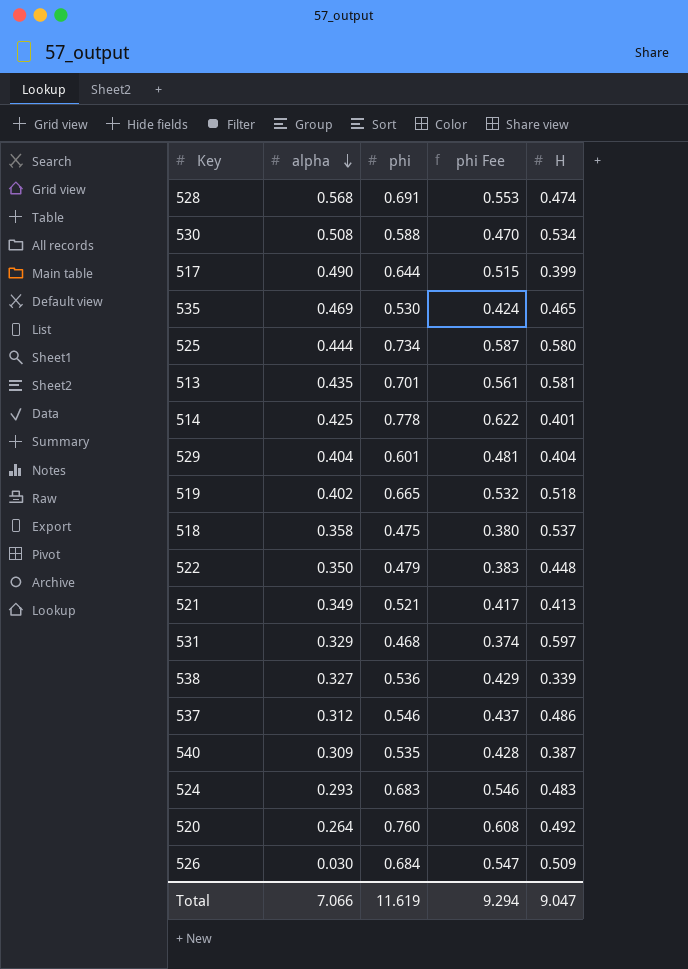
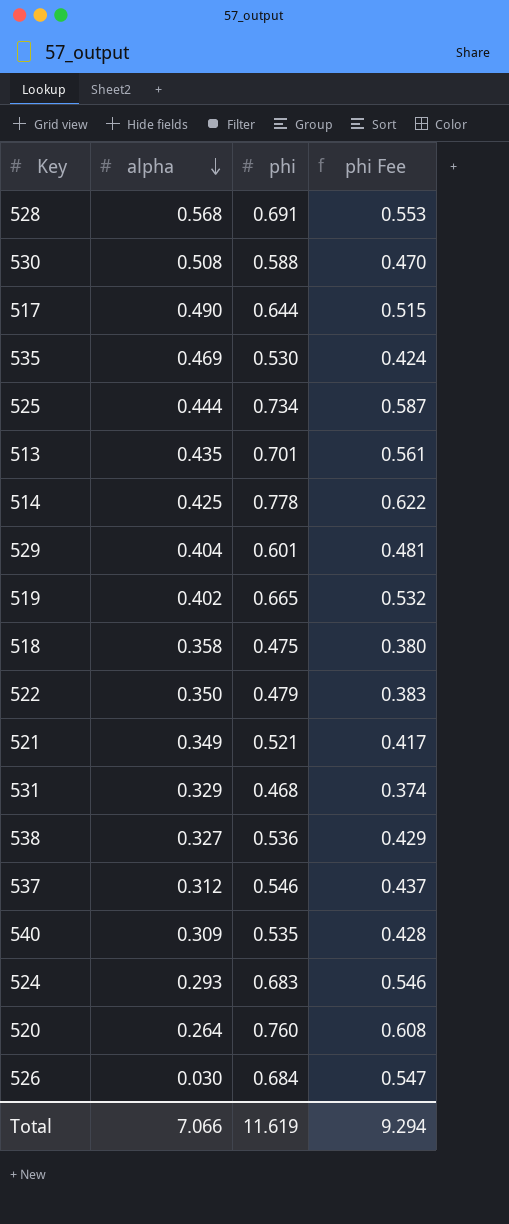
column H | position: 5 -> none

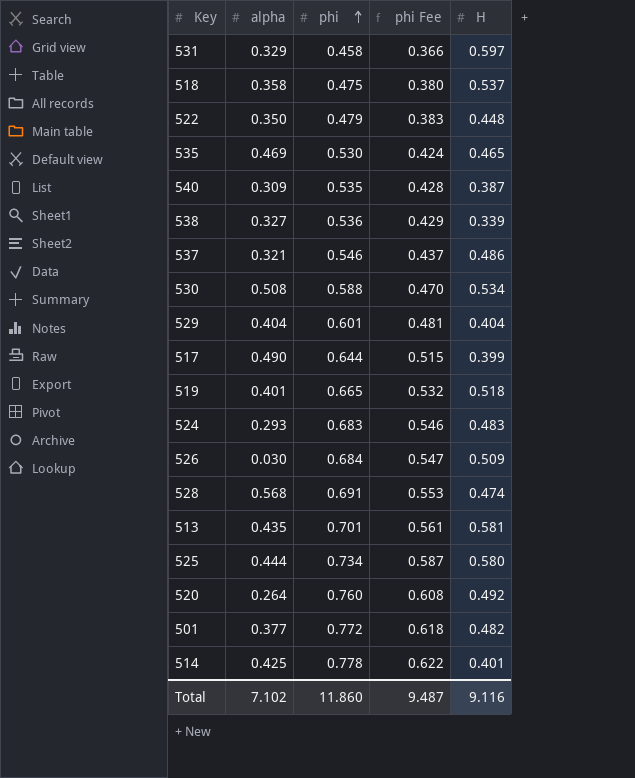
row order: alpha descending -> phi ascending
column H | position: none -> 5
row 521: 0.349 | 0.521 | 0.417 -> none
531 | phi: 0.468 -> 0.458
531 | phi Fee: 0.374 -> 0.366
537 | alpha: 0.312 -> 0.321
519 | alpha: 0.402 -> 0.401
row 501: none -> 0.377 | 0.772 | 0.618 | 0.482
Total | alpha: 7.066 -> 7.102
Total | phi: 11.619 -> 11.860
Total | phi Fee: 9.294 -> 9.487

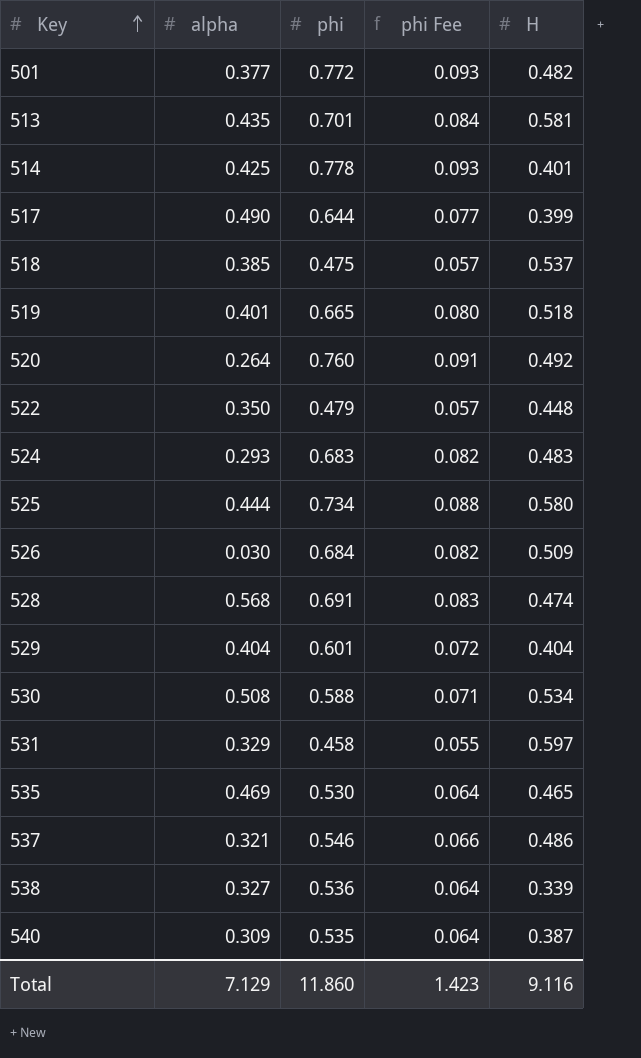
row order: phi ascending -> Key ascending
column phi Fee | formula: [phi] * 0.8 -> [phi] * 0.12
518 | alpha: 0.358 -> 0.385
Total | alpha: 7.102 -> 7.129
Total | phi Fee: 9.487 -> 1.423

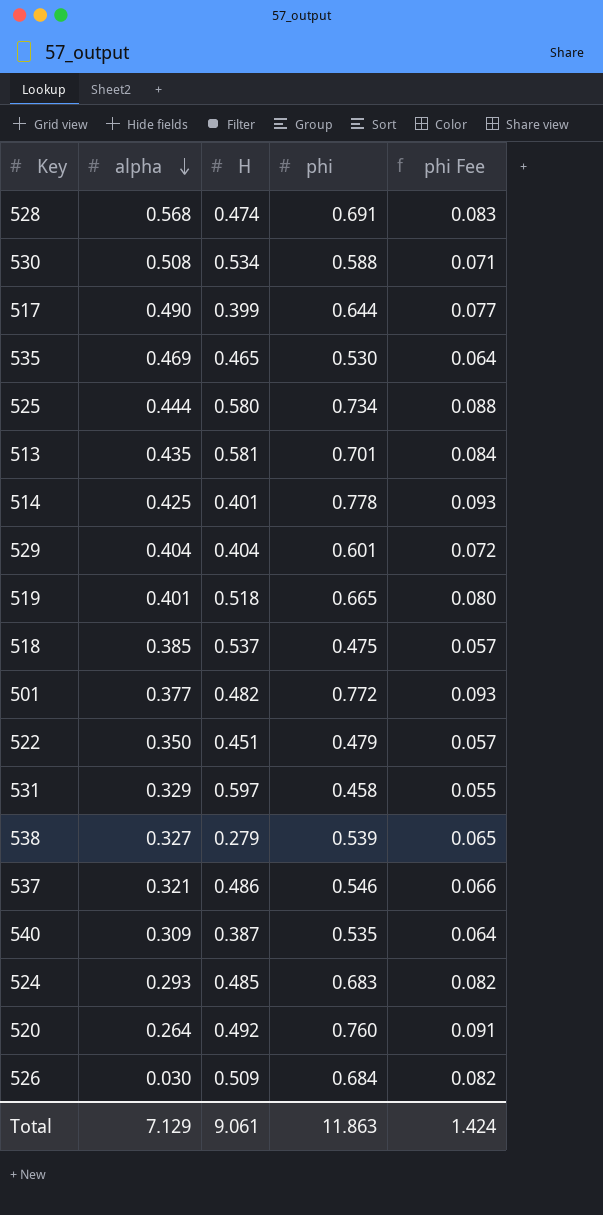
row order: Key ascending -> alpha descending
column H | position: 5 -> 3
522 | H: 0.448 -> 0.451
538 | H: 0.339 -> 0.279
538 | phi: 0.536 -> 0.539
538 | phi Fee: 0.064 -> 0.065
524 | H: 0.483 -> 0.485
Total | H: 9.116 -> 9.061
Total | phi: 11.860 -> 11.863
Total | phi Fee: 1.423 -> 1.424

